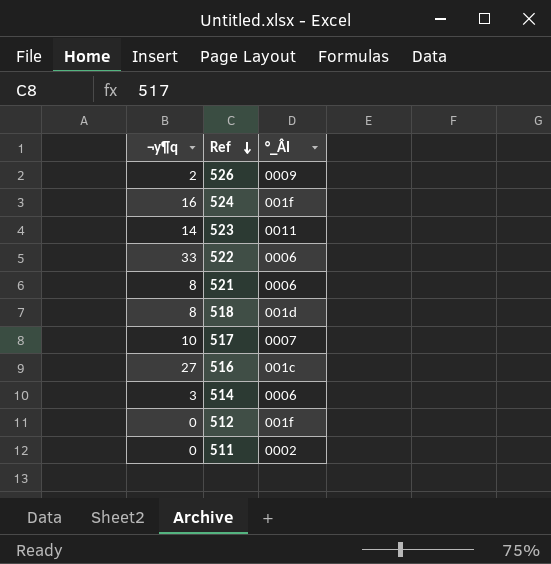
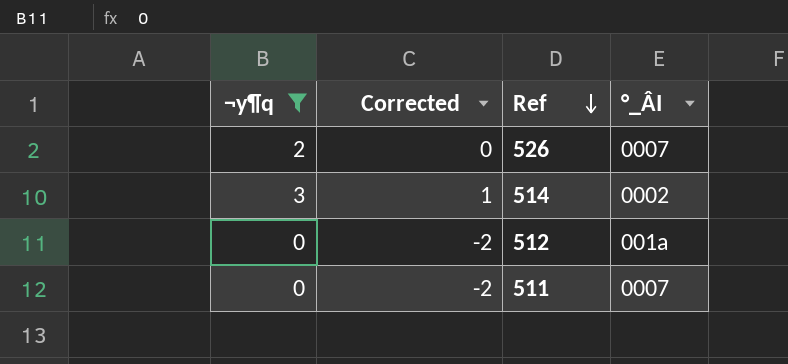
filter: none -> ¬y¶q <= 3
column Corrected | formula: none -> [¬y¶q] - 2
526 | °_ÂI: 0009 -> 0007
514 | °_ÂI: 0006 -> 0002
512 | °_ÂI: 001f -> 001a
511 | °_ÂI: 0002 -> 0007

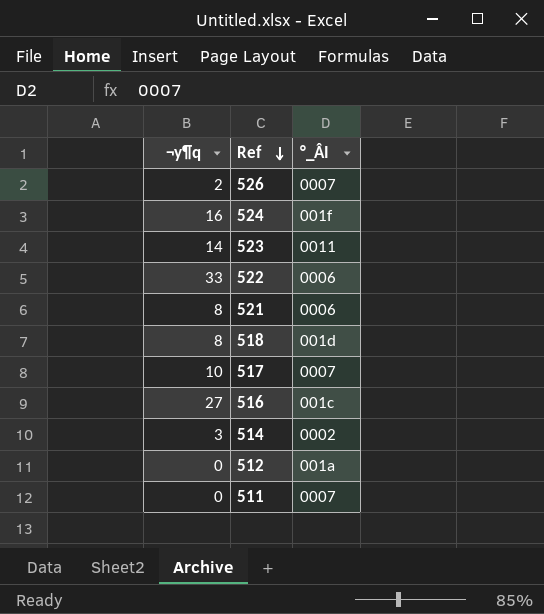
filter: ¬y¶q <= 3 -> none
column Corrected | formula: [¬y¶q] - 2 -> none

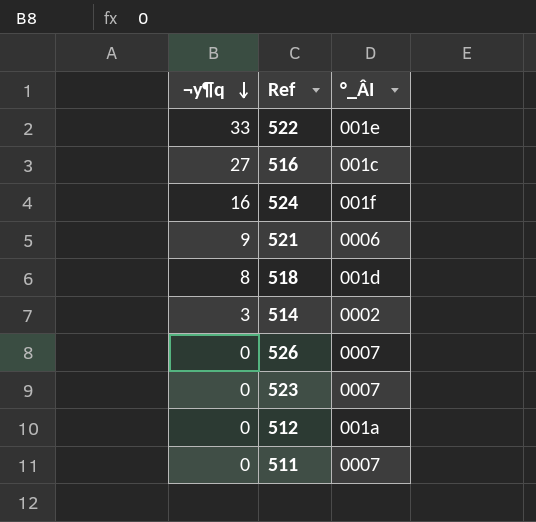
row order: Ref descending -> ¬y¶q descending
row 517: 10 | 0007 -> none
522 | °_ÂI: 0006 -> 001e
521 | ¬y¶q: 8 -> 9
526 | ¬y¶q: 2 -> 0
523 | ¬y¶q: 14 -> 0
523 | °_ÂI: 0011 -> 0007

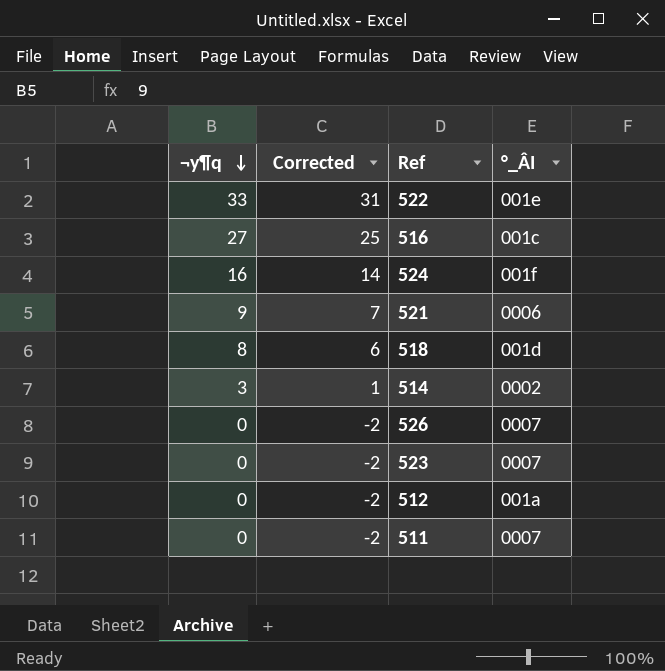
column Corrected | formula: none -> [¬y¶q] - 2

